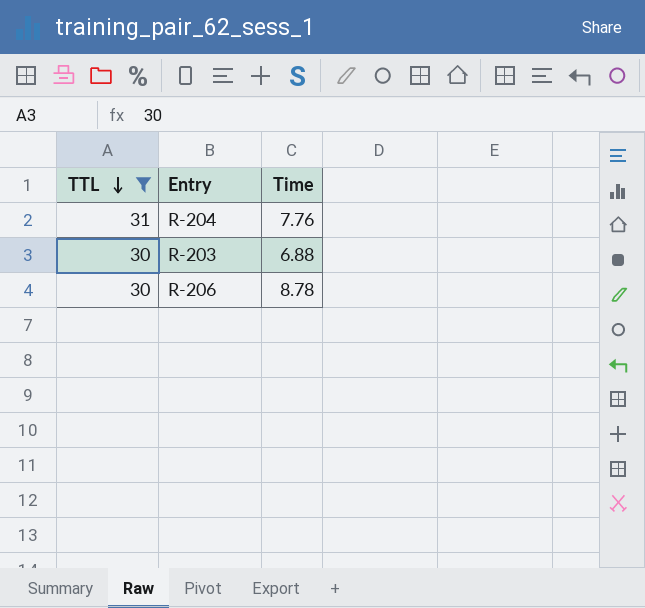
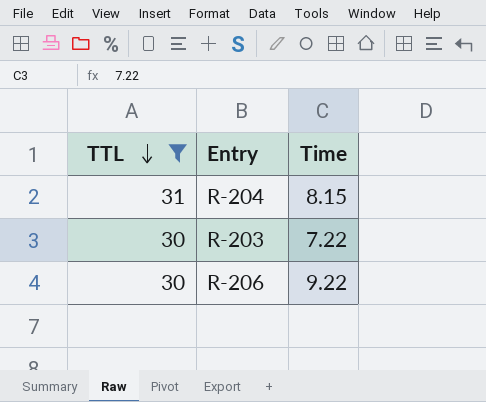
R-204 | Time: 7.76 -> 8.15
R-203 | Time: 6.88 -> 7.22
R-206 | Time: 8.78 -> 9.22

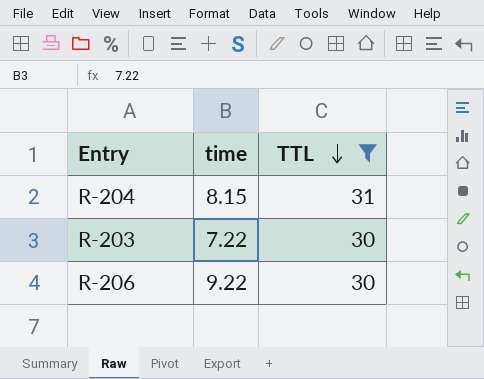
column name: Time -> time
column TTL | position: 1 -> 3

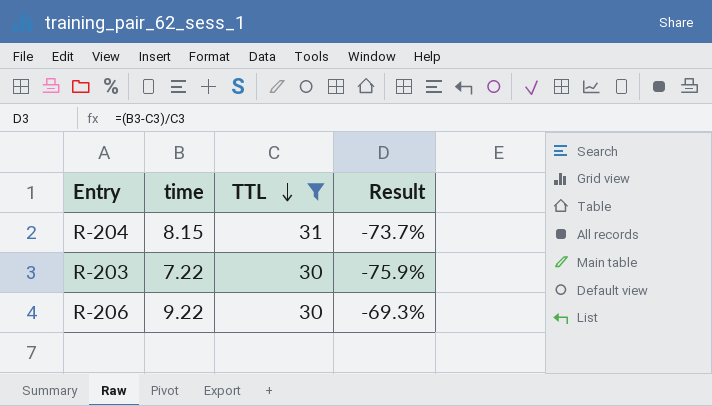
column Result | formula: none -> ([time] - [TTL]) / [TTL]

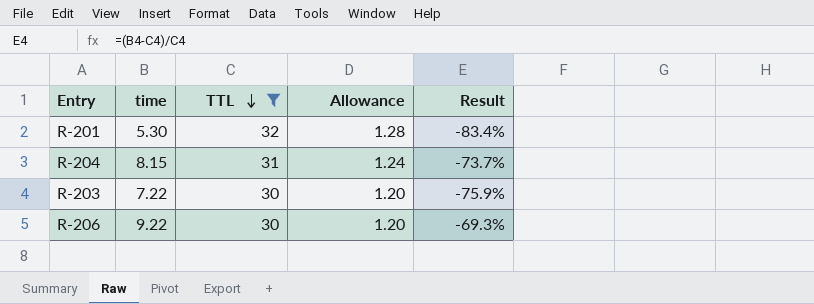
column Allowance | formula: none -> [TTL] * 0.04
row R-201: none -> 5.30 | 32 | 1.28 | -83.4%

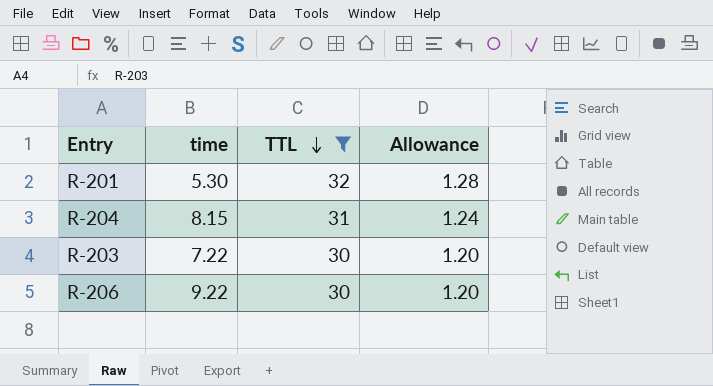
column Result | formula: ([time] - [TTL]) / [TTL] -> none

